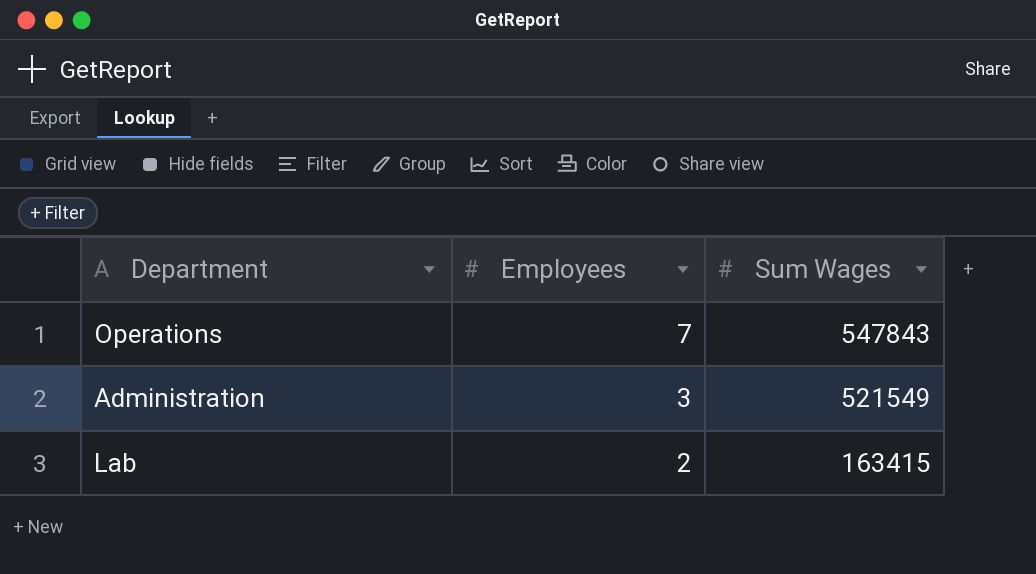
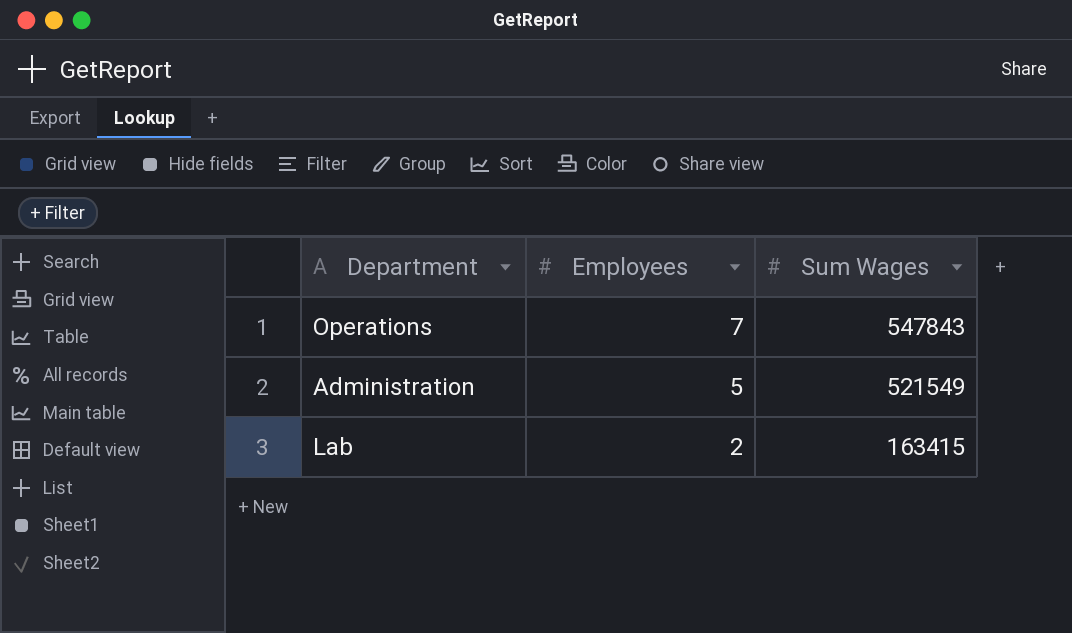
Administration | Employees: 3 -> 5

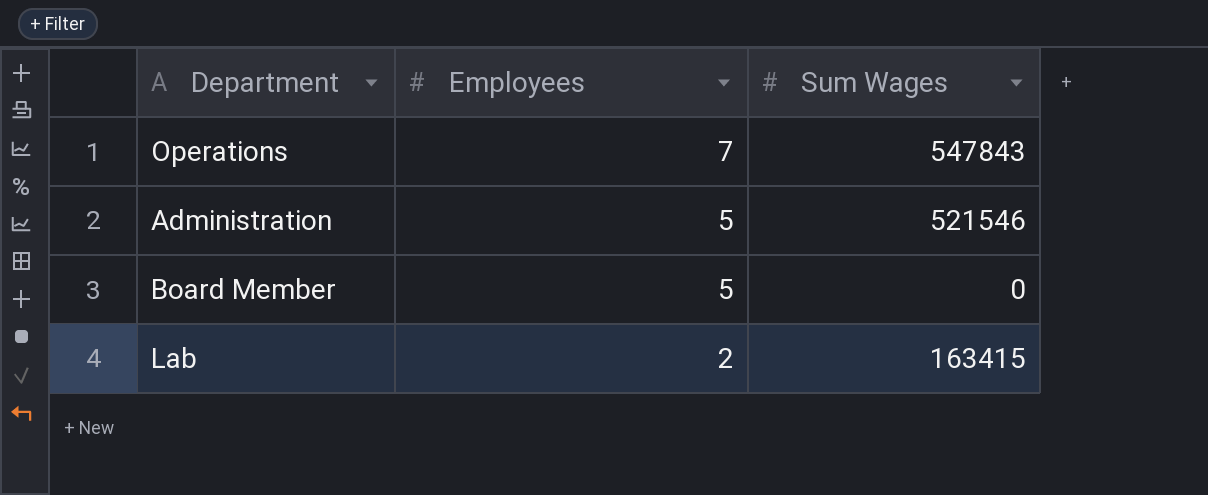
Administration | Sum Wages: 521549 -> 521546
row Board Member: none -> 5 | 0

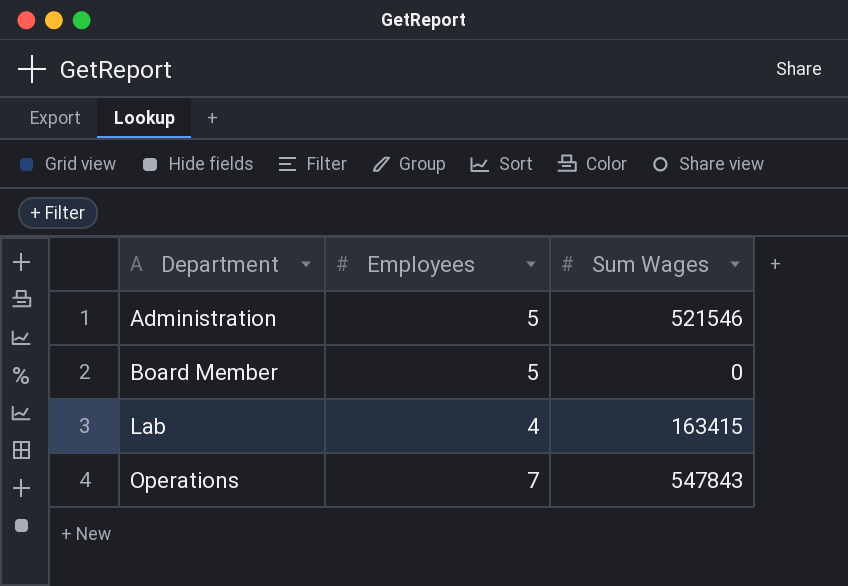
row order: Employees descending -> Department ascending
Lab | Employees: 2 -> 4

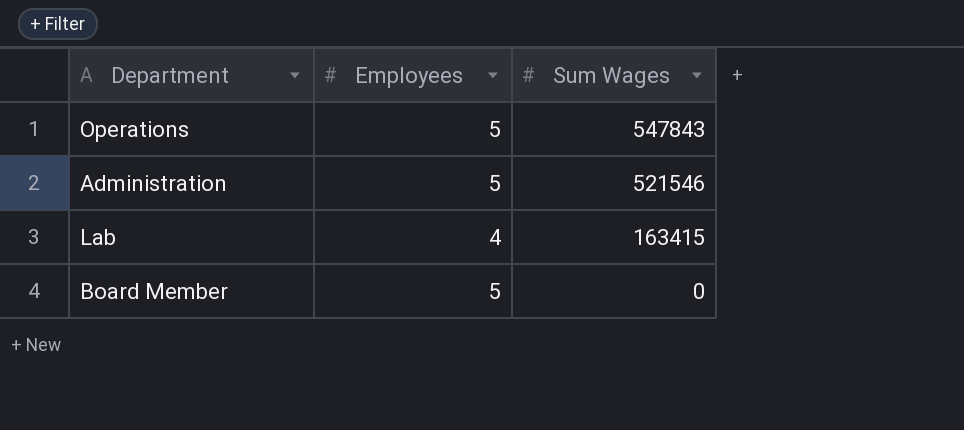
row order: Department ascending -> Sum Wages descending
Operations | Employees: 7 -> 5

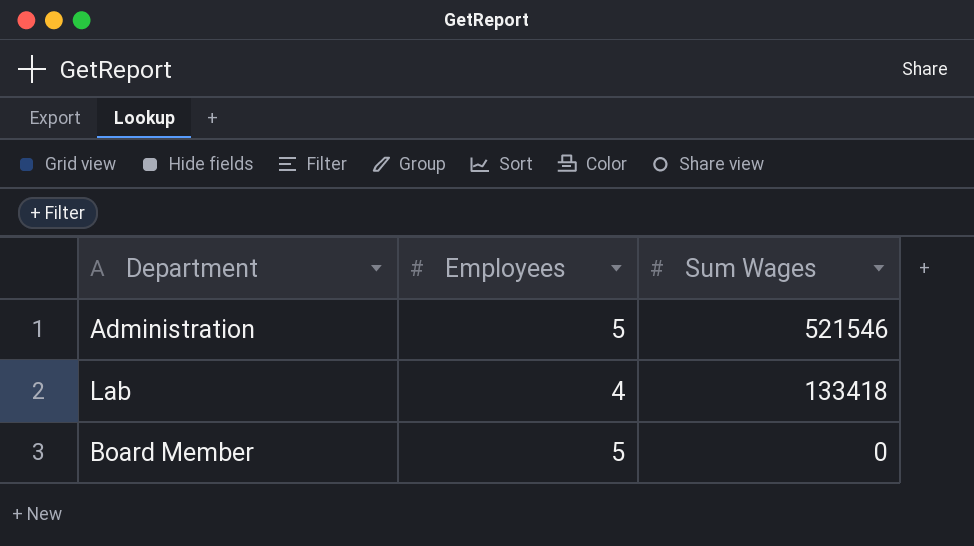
row Operations: 5 | 547843 -> none
Lab | Sum Wages: 163415 -> 133418

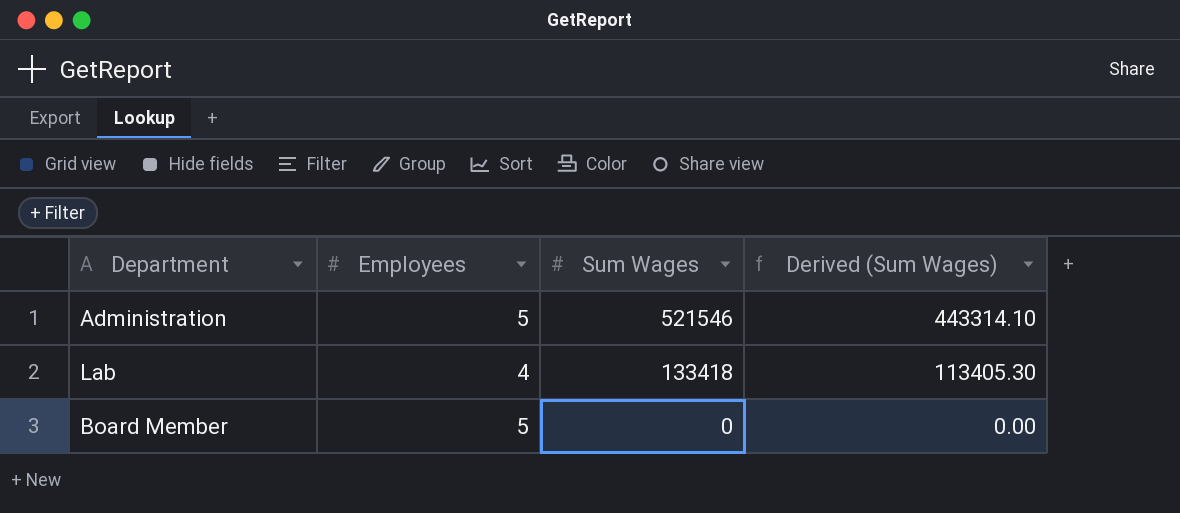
column Derived (Sum Wages) | formula: none -> [Sum Wages] * 0.85

